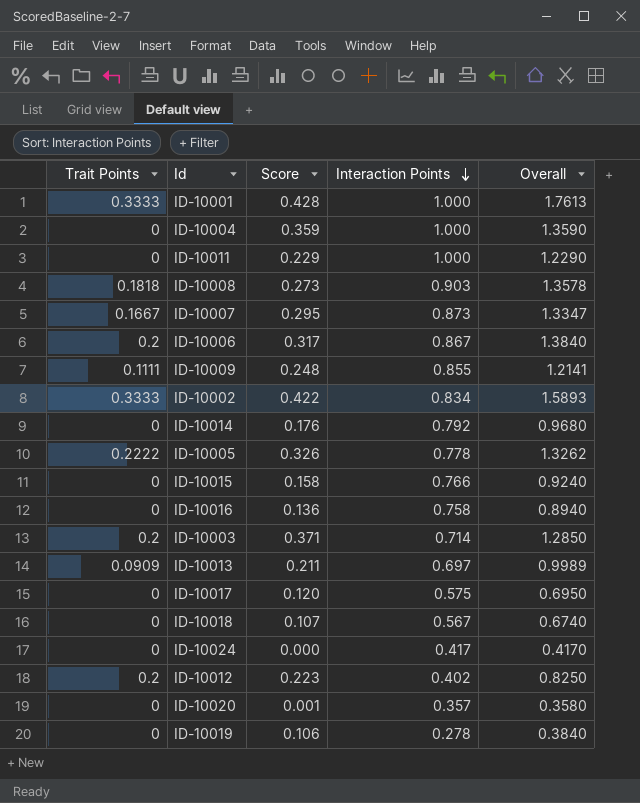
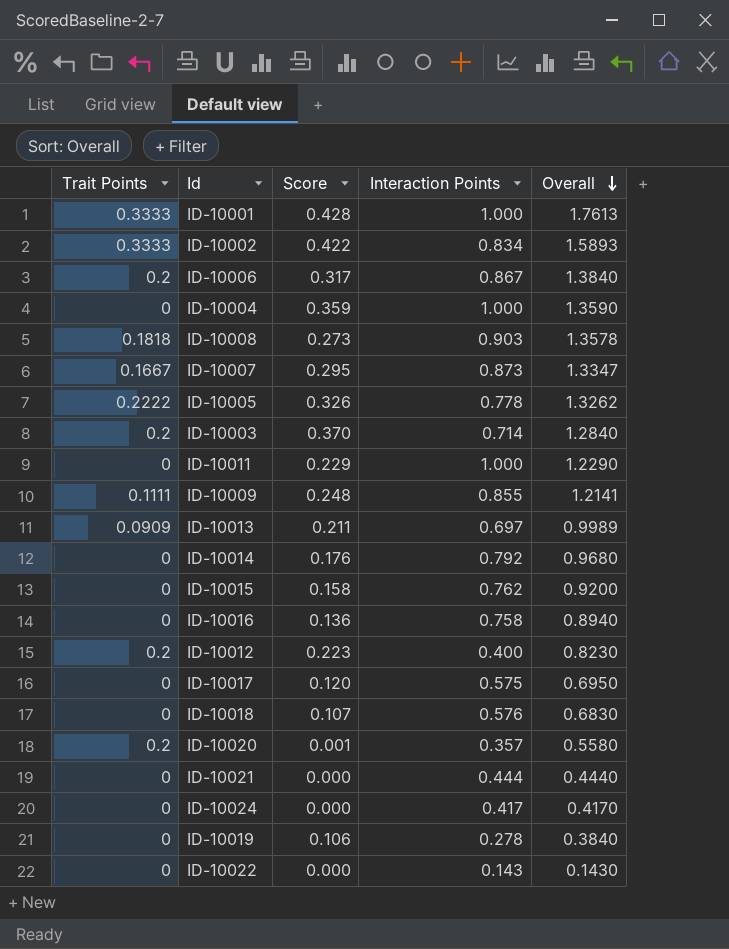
row order: Interaction Points descending -> Overall descending
ID-10003 | Score: 0.371 -> 0.370
ID-10003 | Overall: 1.2850 -> 1.2840
ID-10015 | Interaction Points: 0.766 -> 0.762
ID-10015 | Overall: 0.9240 -> 0.9200
ID-10012 | Interaction Points: 0.402 -> 0.400
ID-10012 | Overall: 0.8250 -> 0.8230
ID-10018 | Interaction Points: 0.567 -> 0.576
ID-10018 | Overall: 0.6740 -> 0.6830
ID-10020 | Trait Points: 0 -> 0.2
ID-10020 | Overall: 0.3580 -> 0.5580
row ID-10021: none -> 0 | 0.000 | 0.444 | 0.4440
row ID-10022: none -> 0 | 0.000 | 0.143 | 0.1430

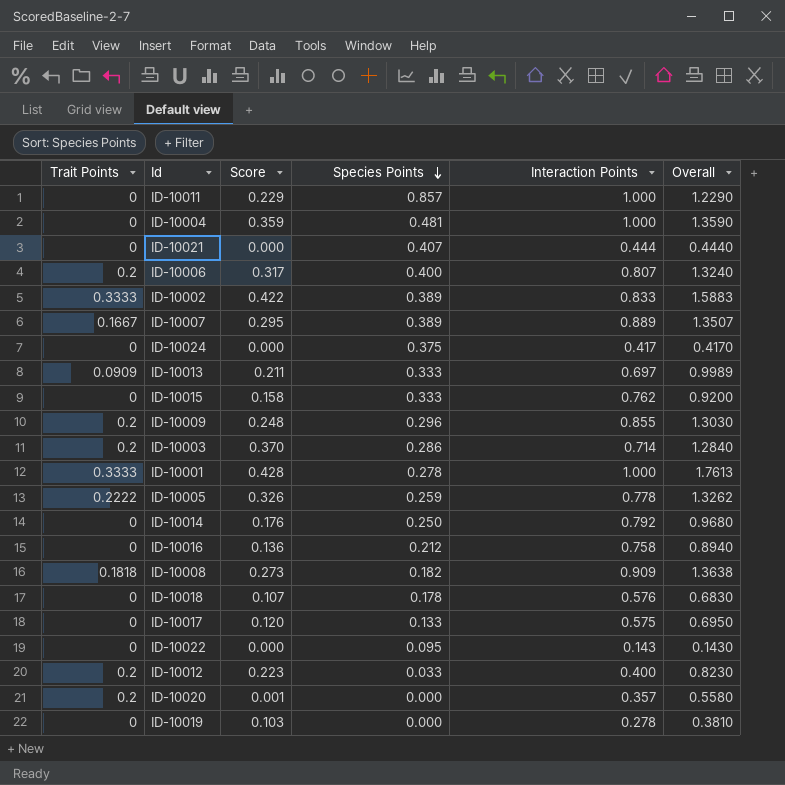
row order: Overall descending -> Species Points descending
column Species Points | position: none -> 4
ID-10006 | Interaction Points: 0.867 -> 0.807
ID-10006 | Overall: 1.3840 -> 1.3240
ID-10002 | Interaction Points: 0.834 -> 0.833
ID-10002 | Overall: 1.5893 -> 1.5883
ID-10007 | Interaction Points: 0.873 -> 0.889
ID-10007 | Overall: 1.3347 -> 1.3507
ID-10009 | Trait Points: 0.1111 -> 0.2
ID-10009 | Overall: 1.2141 -> 1.3030
ID-10008 | Interaction Points: 0.903 -> 0.909
ID-10008 | Overall: 1.3578 -> 1.3638
ID-10019 | Score: 0.106 -> 0.103
ID-10019 | Overall: 0.3840 -> 0.3810

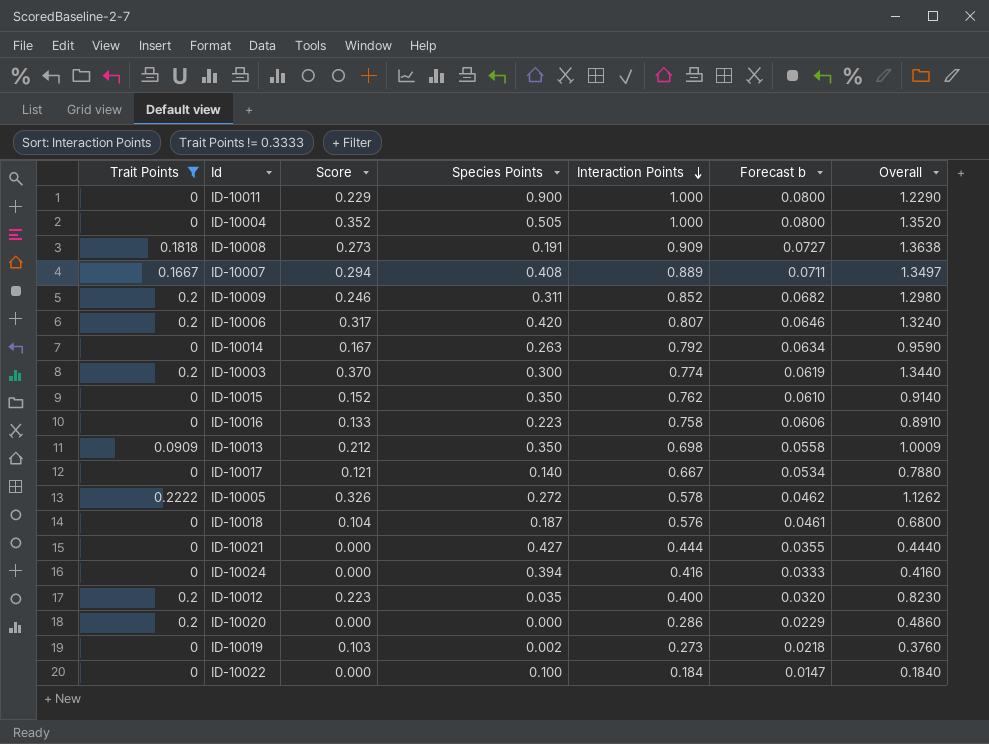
filter: none -> Trait Points != 0.3333
row order: Species Points descending -> Interaction Points descending
column Forecast b | formula: none -> [Interaction Points] * 0.08
ID-10011 | Species Points: 0.857 -> 0.900
ID-10004 | Score: 0.359 -> 0.352
ID-10004 | Species Points: 0.481 -> 0.505
ID-10004 | Overall: 1.3590 -> 1.3520
ID-10008 | Species Points: 0.182 -> 0.191
ID-10007 | Score: 0.295 -> 0.294
ID-10007 | Species Points: 0.389 -> 0.408
ID-10007 | Overall: 1.3507 -> 1.3497
ID-10009 | Score: 0.248 -> 0.246
ID-10009 | Species Points: 0.296 -> 0.311
ID-10009 | Interaction Points: 0.855 -> 0.852
ID-10009 | Overall: 1.3030 -> 1.2980
ID-10006 | Species Points: 0.400 -> 0.420
ID-10014 | Score: 0.176 -> 0.167
ID-10014 | Species Points: 0.250 -> 0.263
ID-10014 | Overall: 0.9680 -> 0.9590
ID-10003 | Species Points: 0.286 -> 0.300
ID-10003 | Interaction Points: 0.714 -> 0.774
ID-10003 | Overall: 1.2840 -> 1.3440
ID-10015 | Score: 0.158 -> 0.152
ID-10015 | Species Points: 0.333 -> 0.350
ID-10015 | Overall: 0.9200 -> 0.9140
ID-10016 | Score: 0.136 -> 0.133
ID-10016 | Species Points: 0.212 -> 0.223
ID-10016 | Overall: 0.8940 -> 0.8910
ID-10013 | Score: 0.211 -> 0.212
ID-10013 | Species Points: 0.333 -> 0.350
ID-10013 | Interaction Points: 0.697 -> 0.698
ID-10013 | Overall: 0.9989 -> 1.0009
ID-10017 | Score: 0.120 -> 0.121
ID-10017 | Species Points: 0.133 -> 0.140
ID-10017 | Interaction Points: 0.575 -> 0.667
ID-10017 | Overall: 0.6950 -> 0.7880
ID-10005 | Species Points: 0.259 -> 0.272
ID-10005 | Interaction Points: 0.778 -> 0.578
ID-10005 | Overall: 1.3262 -> 1.1262
ID-10018 | Score: 0.107 -> 0.104
ID-10018 | Species Points: 0.178 -> 0.187
ID-10018 | Overall: 0.6830 -> 0.6800
ID-10021 | Species Points: 0.407 -> 0.427
ID-10024 | Species Points: 0.375 -> 0.394
ID-10024 | Interaction Points: 0.417 -> 0.416
ID-10024 | Overall: 0.4170 -> 0.4160
ID-10012 | Species Points: 0.033 -> 0.035
ID-10020 | Score: 0.001 -> 0.000
ID-10020 | Interaction Points: 0.357 -> 0.286
ID-10020 | Overall: 0.5580 -> 0.4860
ID-10019 | Species Points: 0.000 -> 0.002
ID-10019 | Interaction Points: 0.278 -> 0.273
ID-10019 | Overall: 0.3810 -> 0.3760
ID-10022 | Species Points: 0.095 -> 0.100
ID-10022 | Interaction Points: 0.143 -> 0.184
ID-10022 | Overall: 0.1430 -> 0.1840

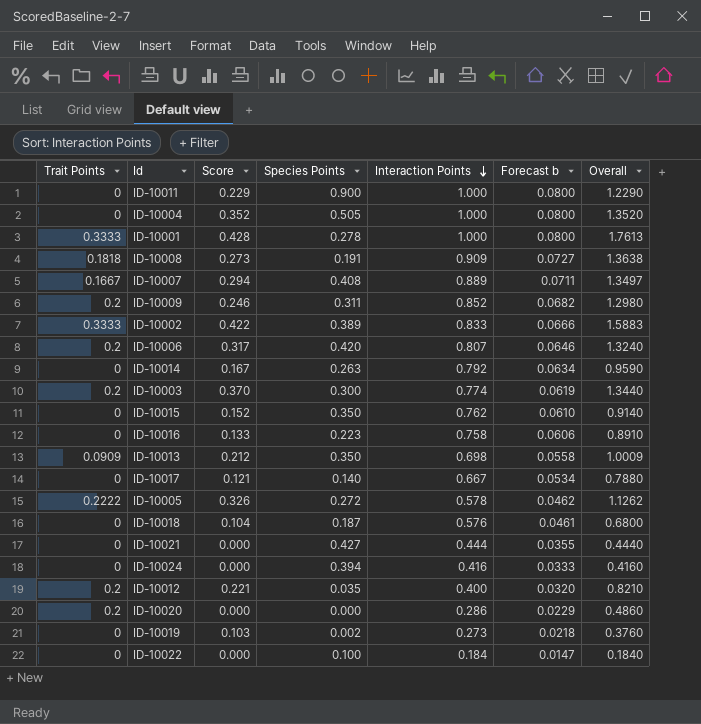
filter: Trait Points != 0.3333 -> none
ID-10012 | Score: 0.223 -> 0.221
ID-10012 | Overall: 0.8230 -> 0.8210

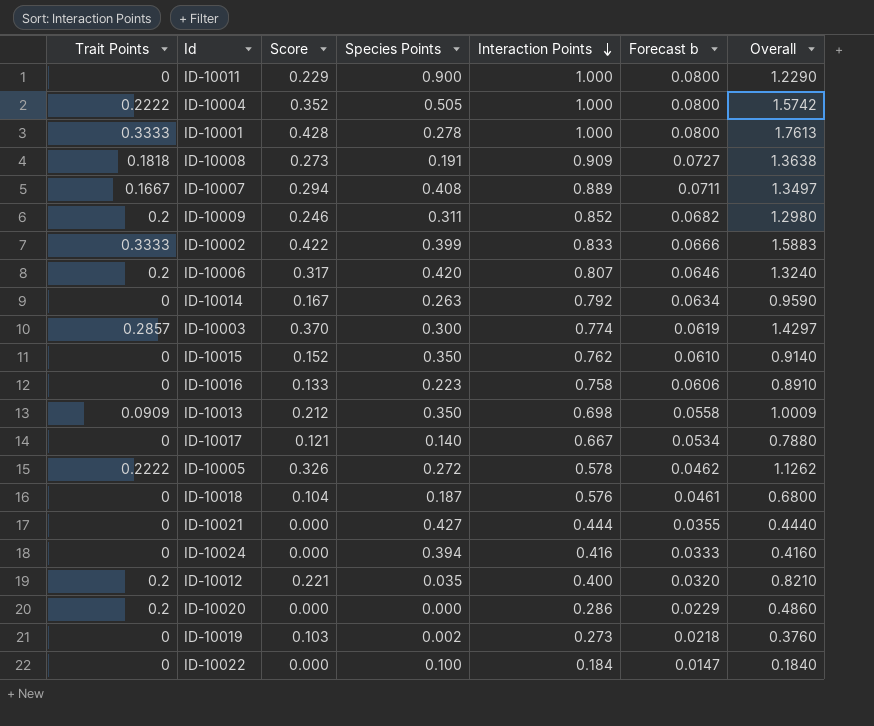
ID-10004 | Trait Points: 0 -> 0.2222
ID-10004 | Overall: 1.3520 -> 1.5742
ID-10002 | Species Points: 0.389 -> 0.399
ID-10003 | Trait Points: 0.2 -> 0.2857
ID-10003 | Overall: 1.3440 -> 1.4297

